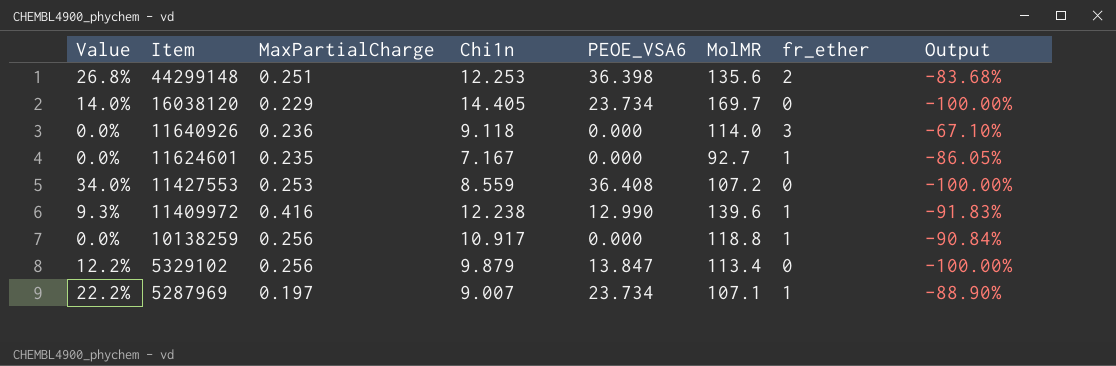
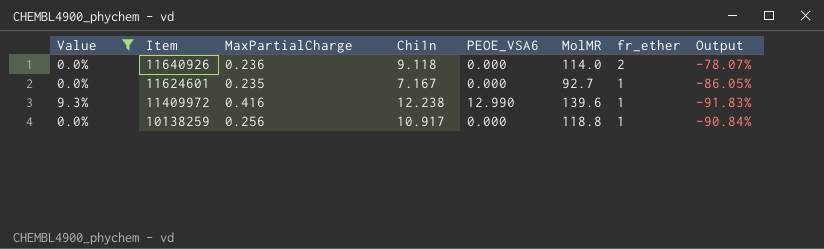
filter: none -> Value <= 9.3%
11640926 | fr_ether: 3 -> 2
11640926 | Output: -67.10% -> -78.07%

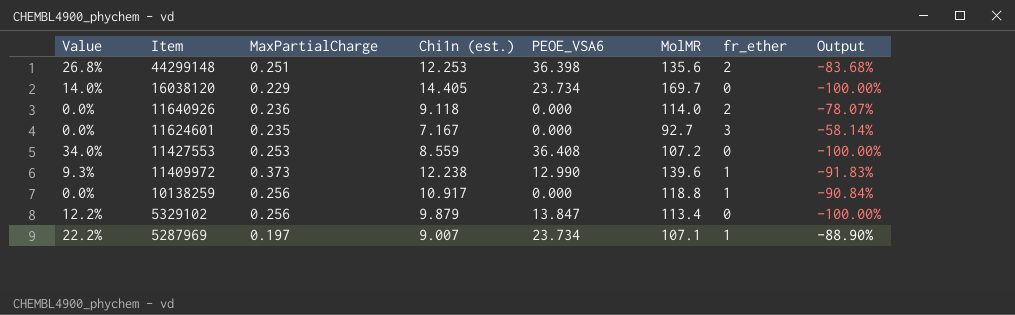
filter: Value <= 9.3% -> none
column name: Chi1n -> Chi1n (est.)
11624601 | fr_ether: 1 -> 3
11624601 | Output: -86.05% -> -58.14%
11409972 | MaxPartialCharge: 0.416 -> 0.373

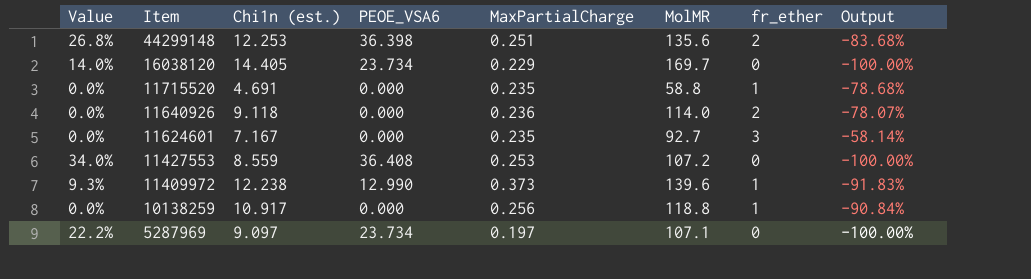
column MaxPartialCharge | position: 3 -> 5
row 5329102: 12.2% | 0.256 | 9.879 | 13.847 | 113.4 | 0 | -100.00% -> none
row 11715520: none -> 0.0% | 4.691 | 0.000 | 0.235 | 58.8 | 1 | -78.68%
5287969 | Chi1n (est.): 9.007 -> 9.097
5287969 | fr_ether: 1 -> 0
5287969 | Output: -88.90% -> -100.00%

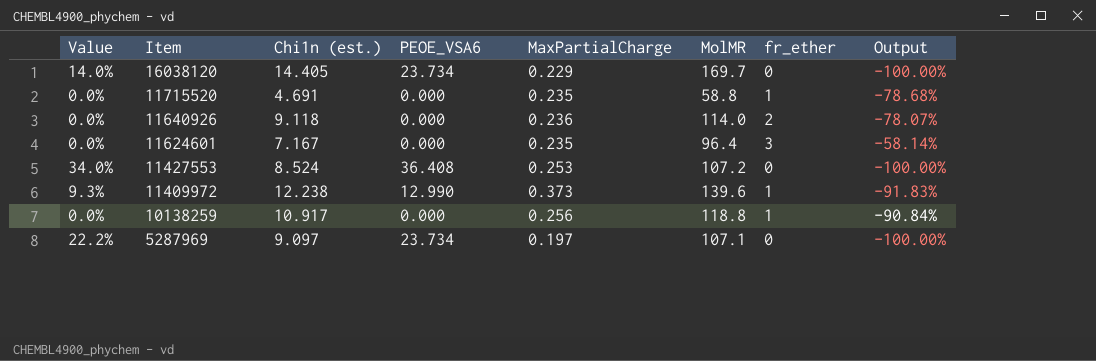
row 44299148: 26.8% | 12.253 | 36.398 | 0.251 | 135.6 | 2 | -83.68% -> none
11624601 | MolMR: 92.7 -> 96.4
11427553 | Chi1n (est.): 8.559 -> 8.524

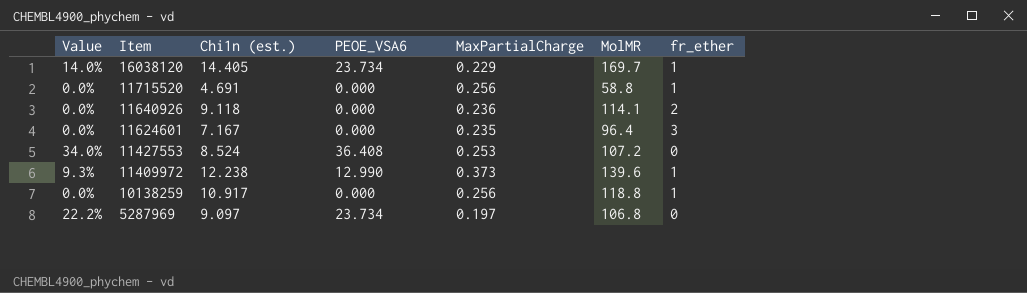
column Output | formula: ([fr_ether] - [Chi1n (est.)]) / [Chi1n (est.)] -> none
16038120 | fr_ether: 0 -> 1
11715520 | MaxPartialCharge: 0.235 -> 0.256
11640926 | MolMR: 114.0 -> 114.1
5287969 | MolMR: 107.1 -> 106.8

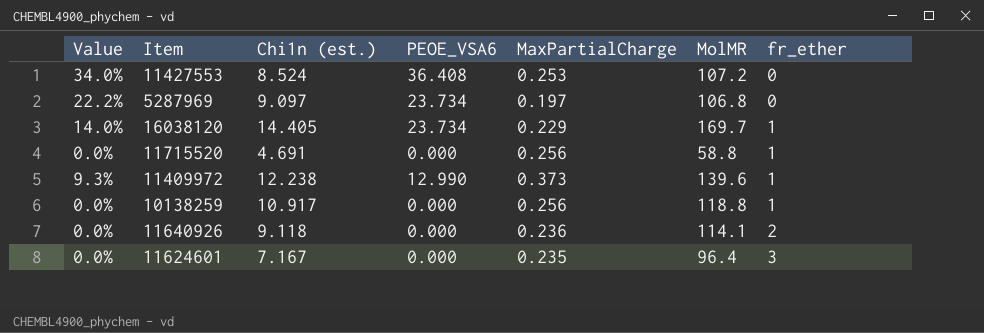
row order: Item descending -> fr_ether ascending

